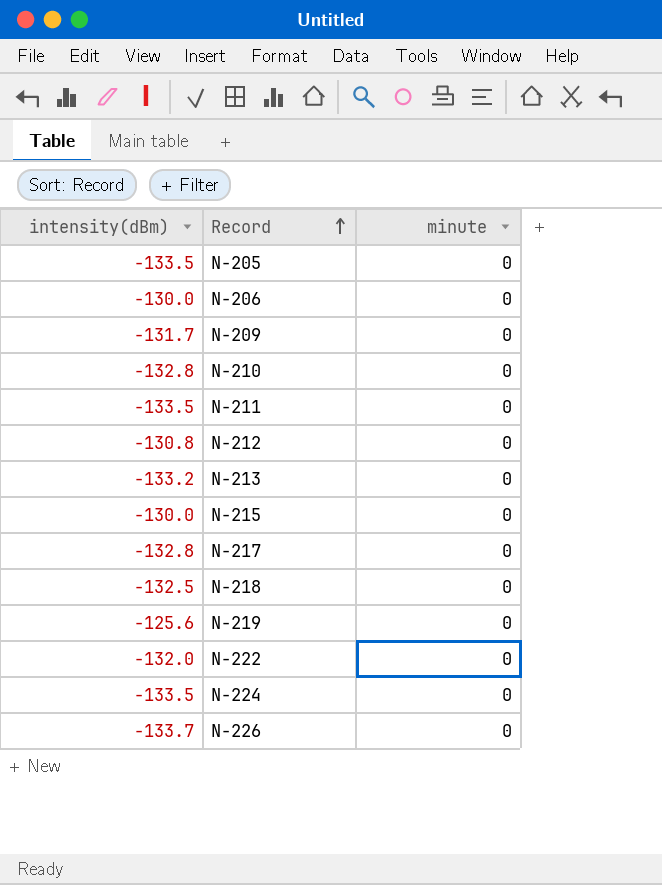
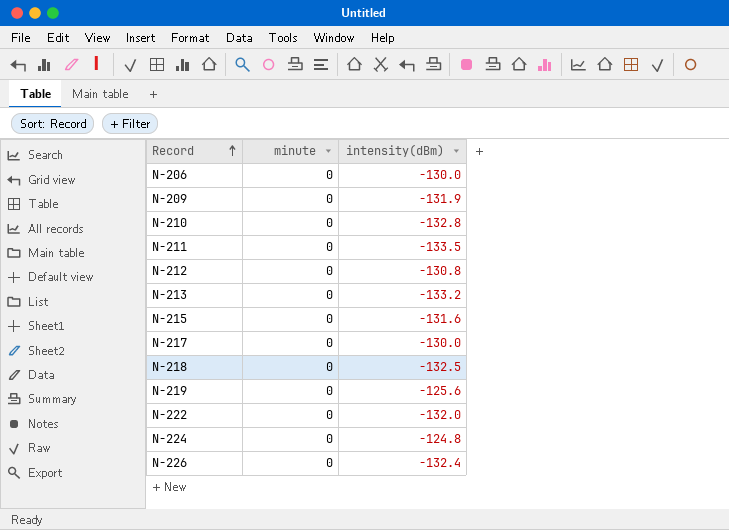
column intensity(dBm) | position: 1 -> 3
row N-205: -133.5 | 0 -> none
N-209 | intensity(dBm): -131.7 -> -131.9
N-215 | intensity(dBm): -130.0 -> -131.6
N-217 | intensity(dBm): -132.8 -> -130.0
N-224 | intensity(dBm): -133.5 -> -124.8
N-226 | intensity(dBm): -133.7 -> -132.4

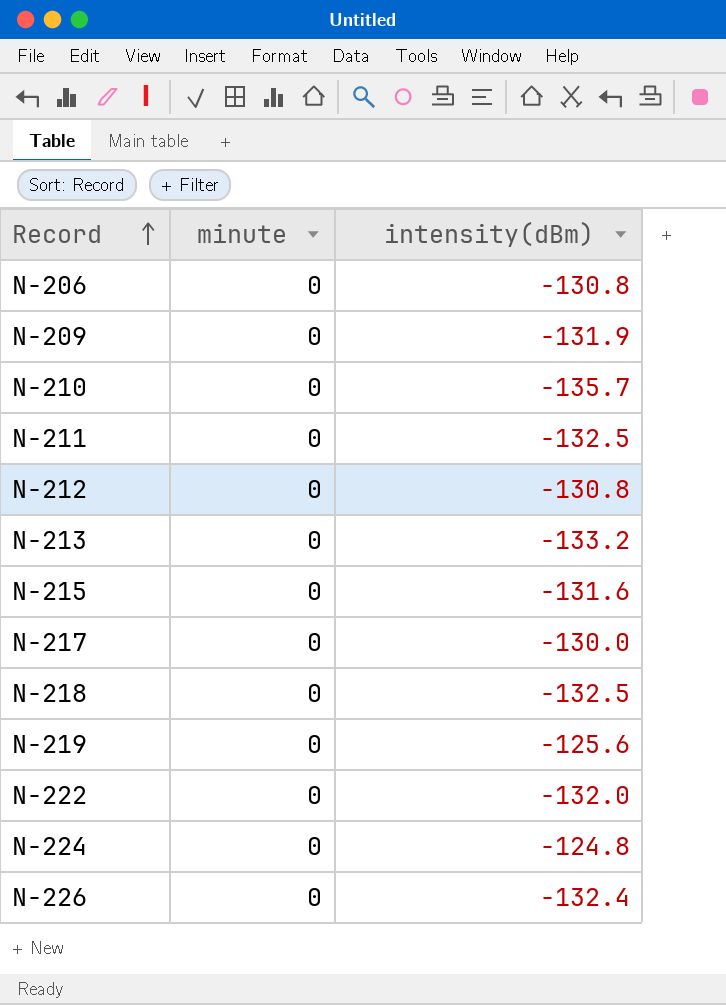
N-206 | intensity(dBm): -130.0 -> -130.8
N-210 | intensity(dBm): -132.8 -> -135.7
N-211 | intensity(dBm): -133.5 -> -132.5

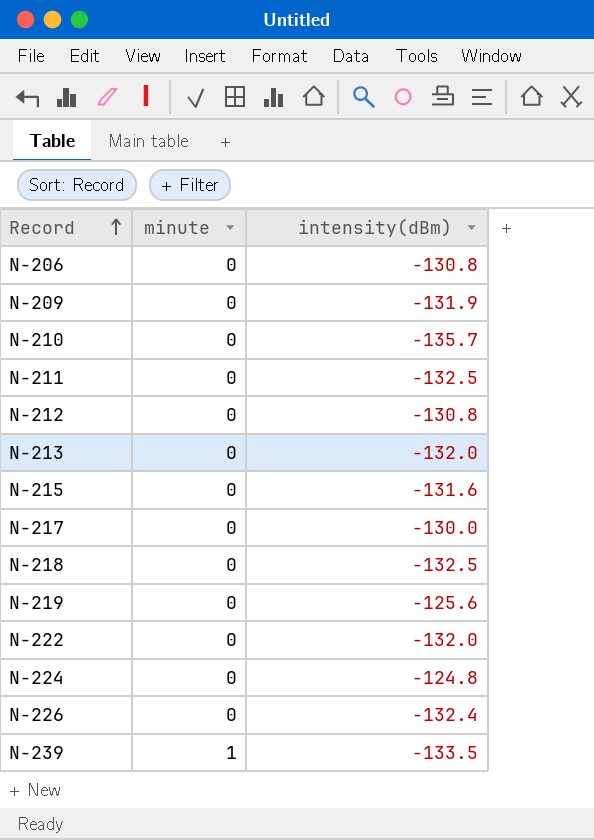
N-213 | intensity(dBm): -133.2 -> -132.0
row N-239: none -> 1 | -133.5

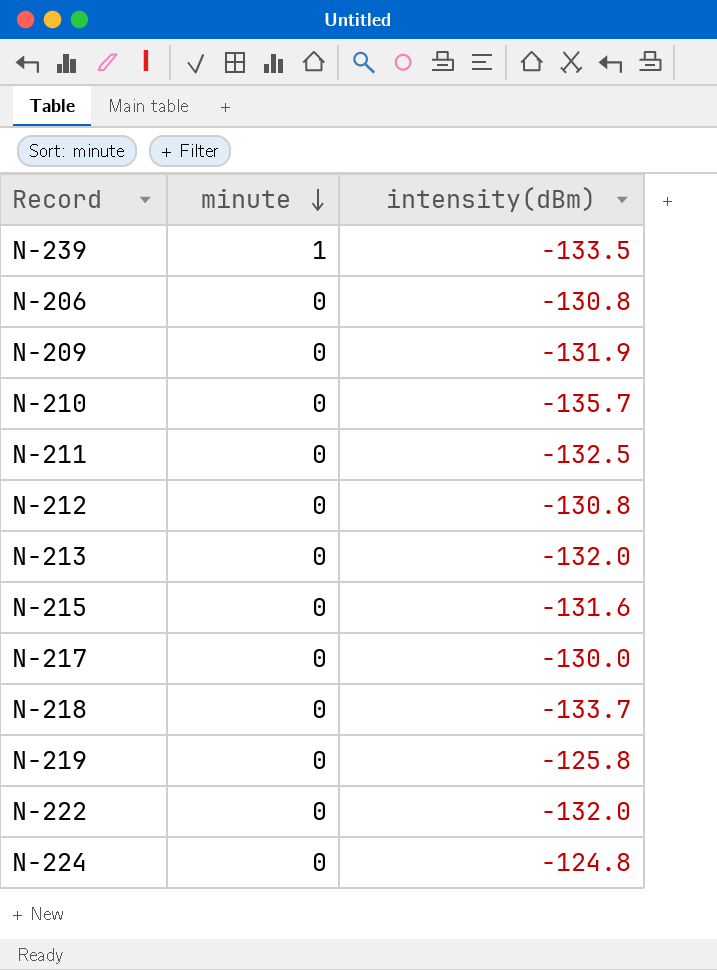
row order: Record ascending -> minute descending
row N-226: 0 | -132.4 -> none
N-218 | intensity(dBm): -132.5 -> -133.7
N-219 | intensity(dBm): -125.6 -> -125.8

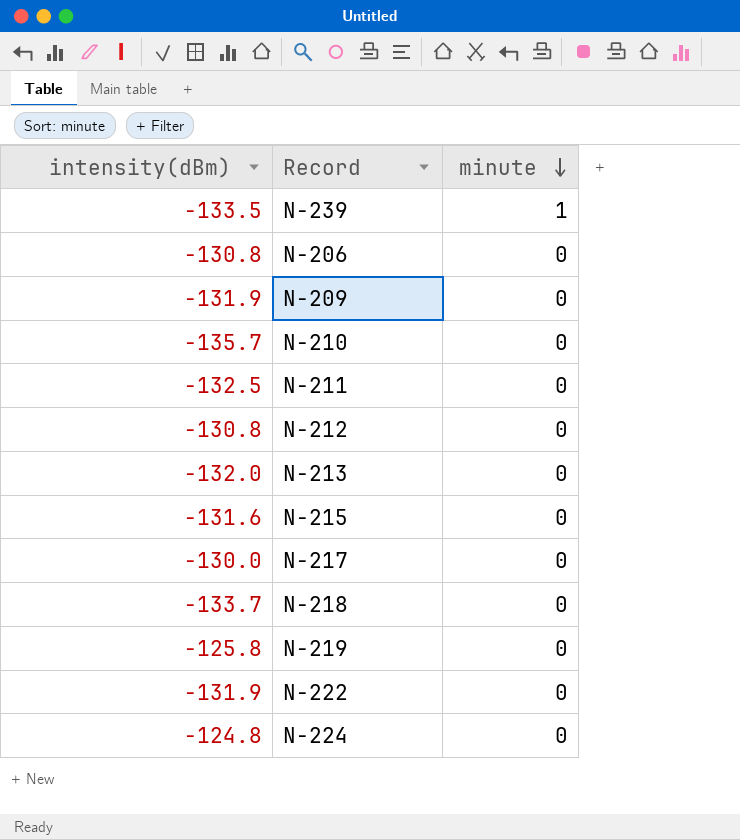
column intensity(dBm) | position: 3 -> 1
N-222 | intensity(dBm): -132.0 -> -131.9

